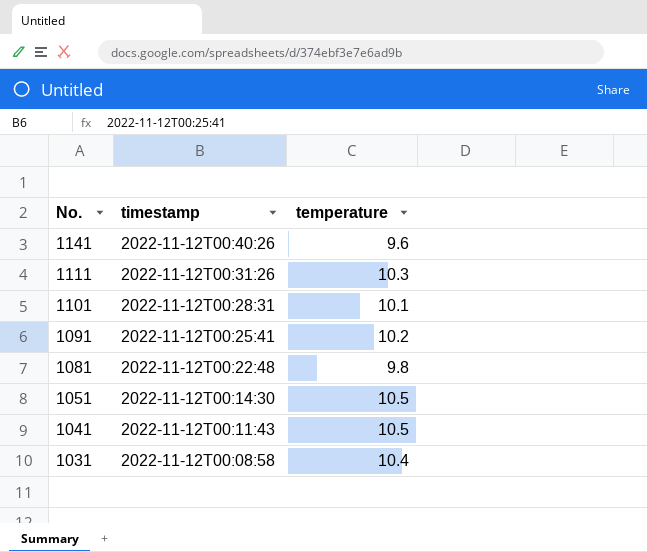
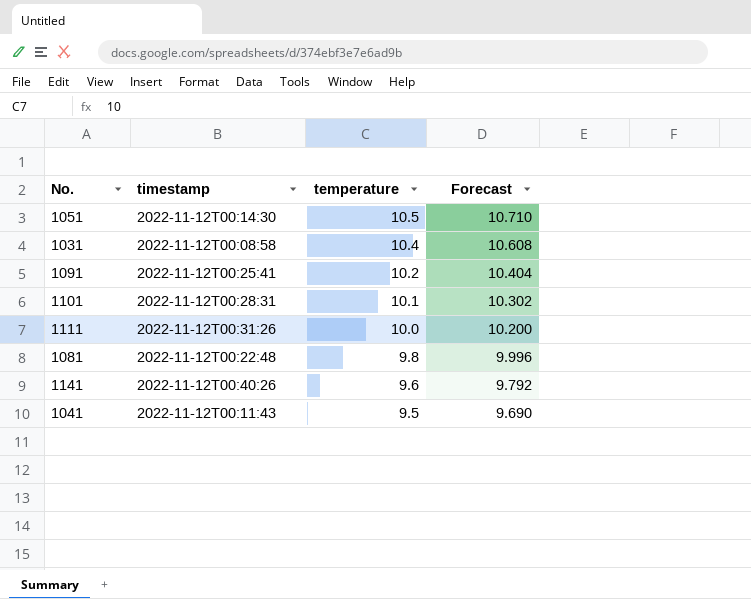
row order: No. descending -> temperature descending
column Forecast | formula: none -> [temperature] * 1.02
1111 | temperature: 10.3 -> 10.0
1041 | temperature: 10.5 -> 9.5

